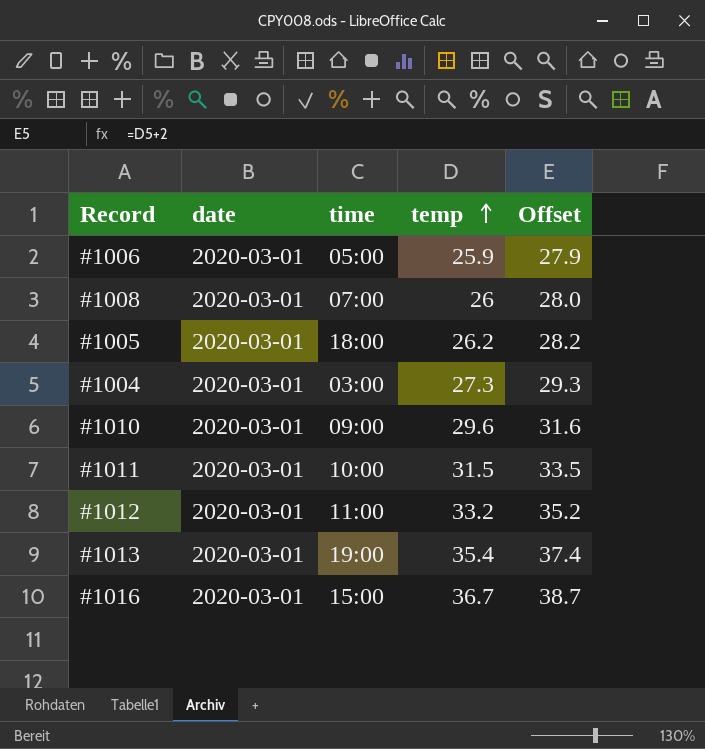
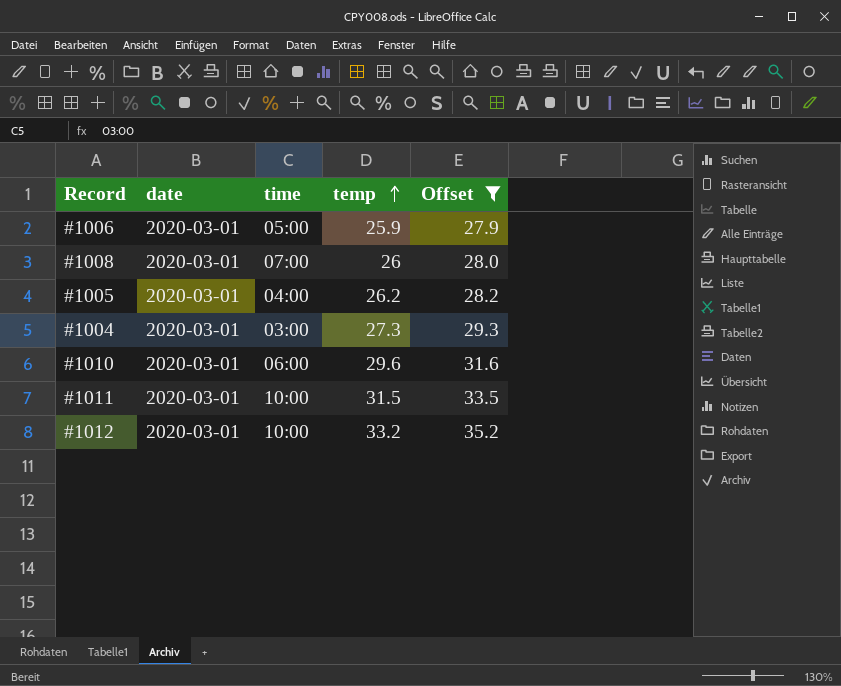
filter: none -> Offset <= 35.2
#1005 | time: 18:00 -> 04:00
#1010 | time: 09:00 -> 06:00
#1012 | time: 11:00 -> 10:00

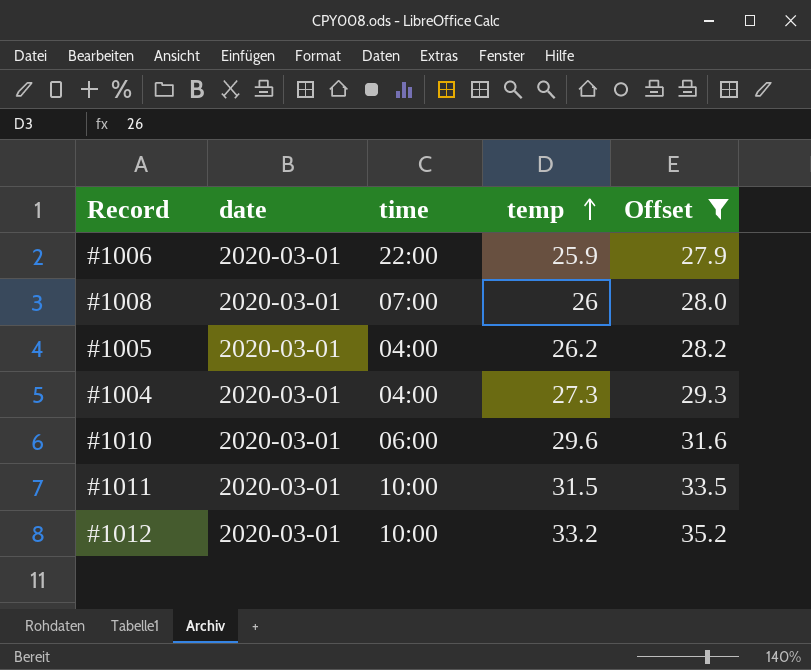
#1006 | time: 05:00 -> 22:00
#1004 | time: 03:00 -> 04:00

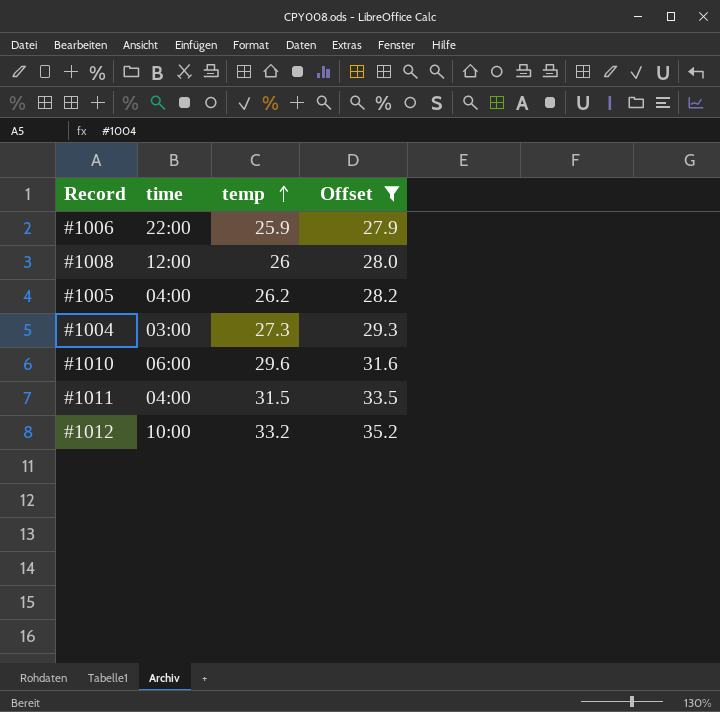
column date | position: 2 -> none
#1008 | time: 07:00 -> 12:00
#1004 | time: 04:00 -> 03:00
#1011 | time: 10:00 -> 04:00

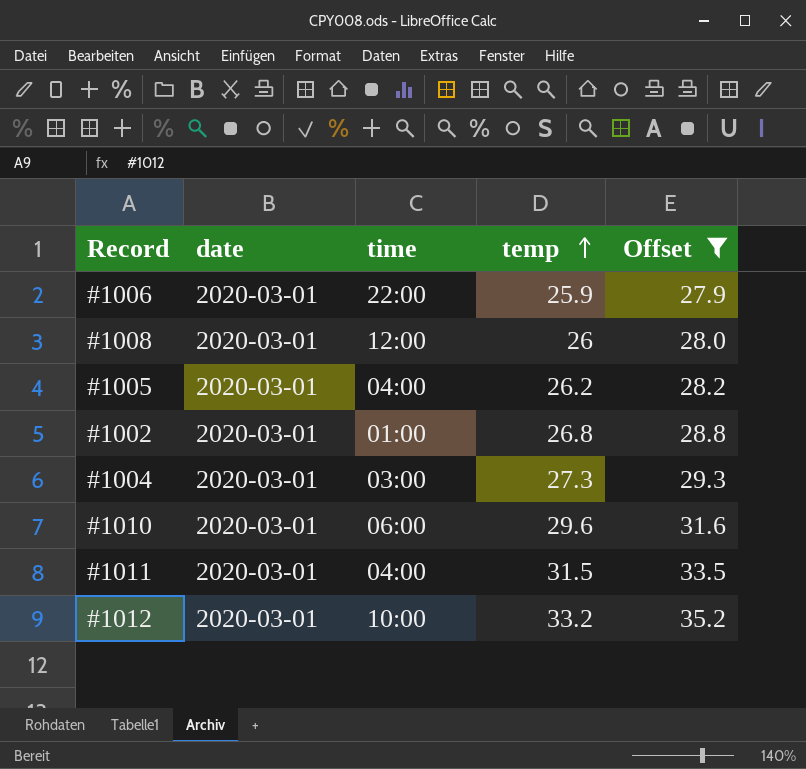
column date | position: none -> 2
row #1002: none -> 2020-03-01 | 01:00 | 26.8 | 28.8

